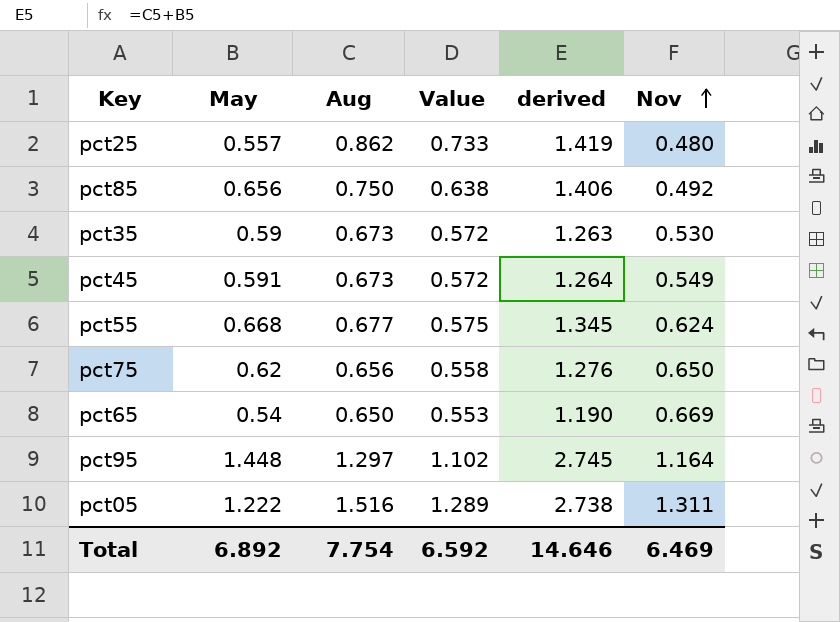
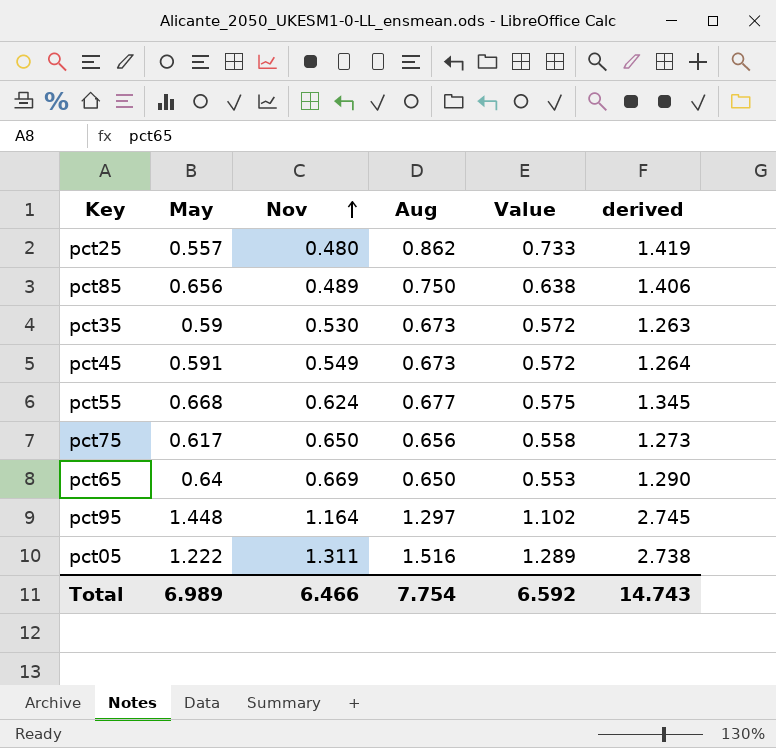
column Nov | position: 6 -> 3
pct85 | Nov: 0.492 -> 0.489
pct75 | May: 0.62 -> 0.617
pct75 | derived: 1.276 -> 1.273
pct65 | May: 0.54 -> 0.64
pct65 | derived: 1.190 -> 1.290
Total | May: 6.892 -> 6.989
Total | Nov: 6.469 -> 6.466
Total | derived: 14.646 -> 14.743

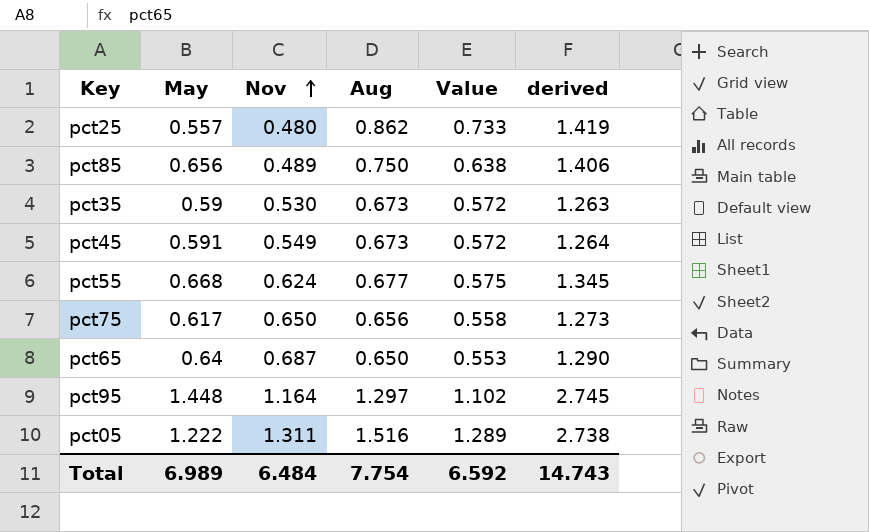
pct65 | Nov: 0.669 -> 0.687
Total | Nov: 6.466 -> 6.484

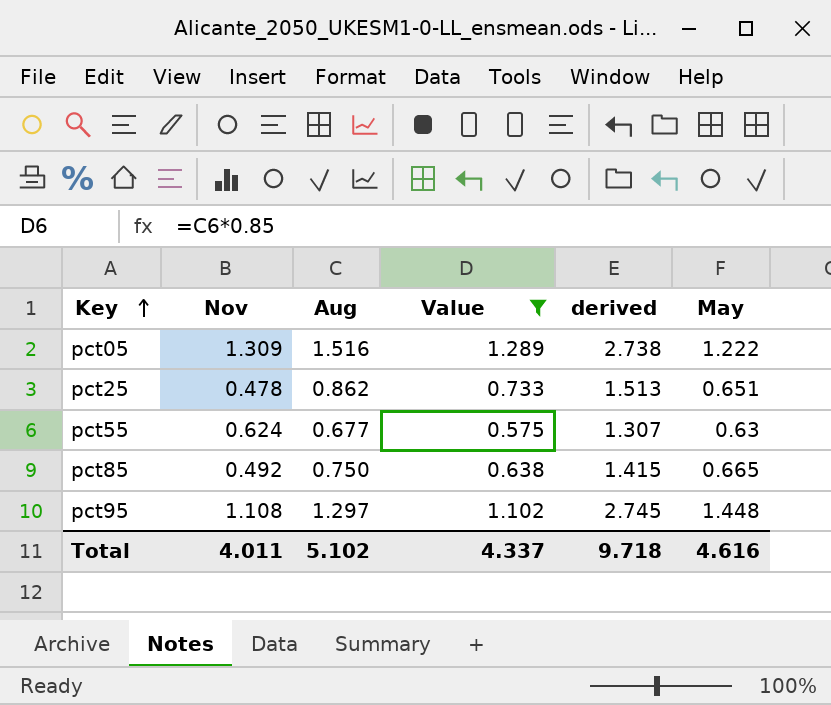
filter: none -> Value >= 0.575
row order: Nov ascending -> Key ascending
column May | position: 2 -> 6
pct05 | Nov: 1.311 -> 1.309
pct25 | Nov: 0.480 -> 0.478
pct25 | derived: 1.419 -> 1.513
pct25 | May: 0.557 -> 0.651
pct55 | derived: 1.345 -> 1.307
pct55 | May: 0.668 -> 0.63
pct85 | Nov: 0.489 -> 0.492
pct85 | derived: 1.406 -> 1.415
pct85 | May: 0.656 -> 0.665
pct95 | Nov: 1.164 -> 1.108
Total | Nov: 6.484 -> 4.011
Total | Aug: 7.754 -> 5.102
Total | Value: 6.592 -> 4.337
Total | derived: 14.743 -> 9.718
Total | May: 6.989 -> 4.616

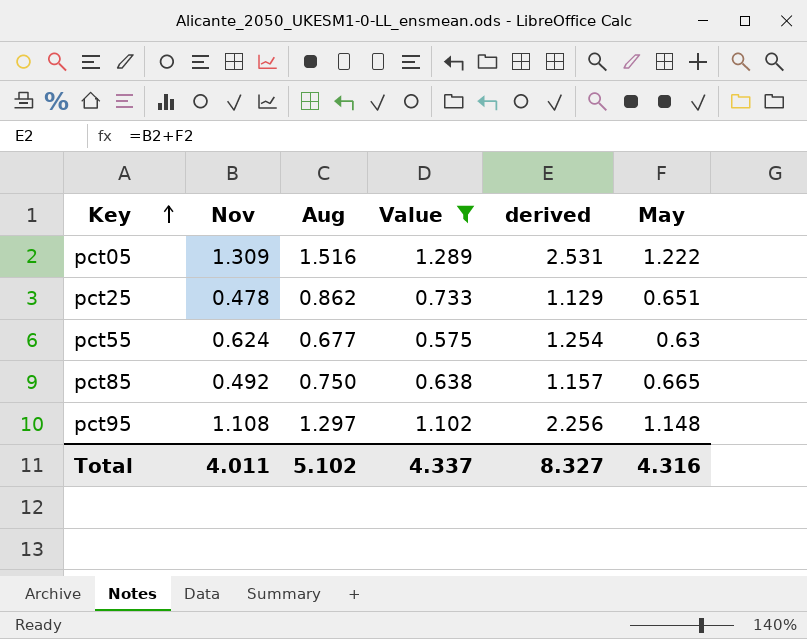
column derived | formula: [Aug] + [May] -> [Nov] + [May]
pct95 | May: 1.448 -> 1.148
Total | derived: 9.718 -> 8.327
Total | May: 4.616 -> 4.316

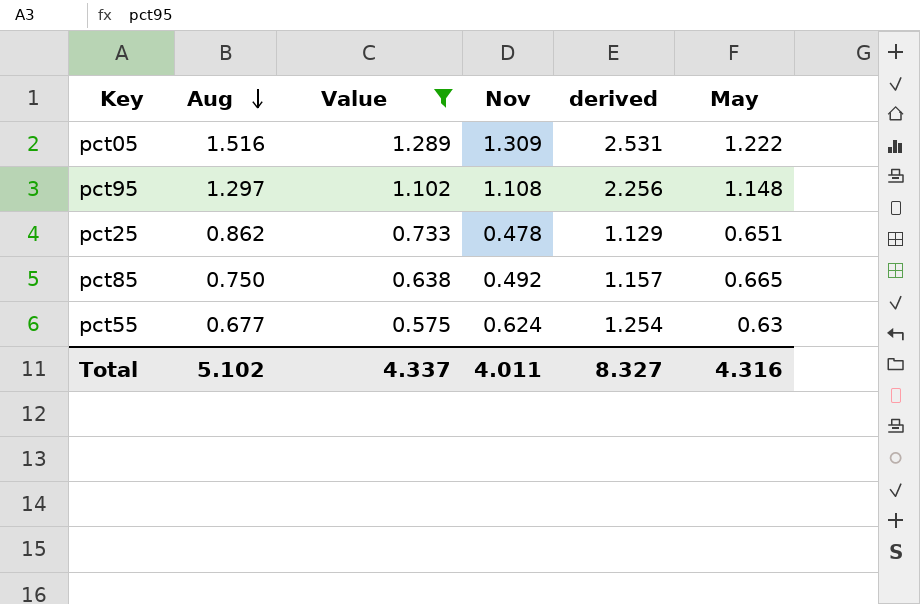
row order: Key ascending -> Aug descending
column Nov | position: 2 -> 4

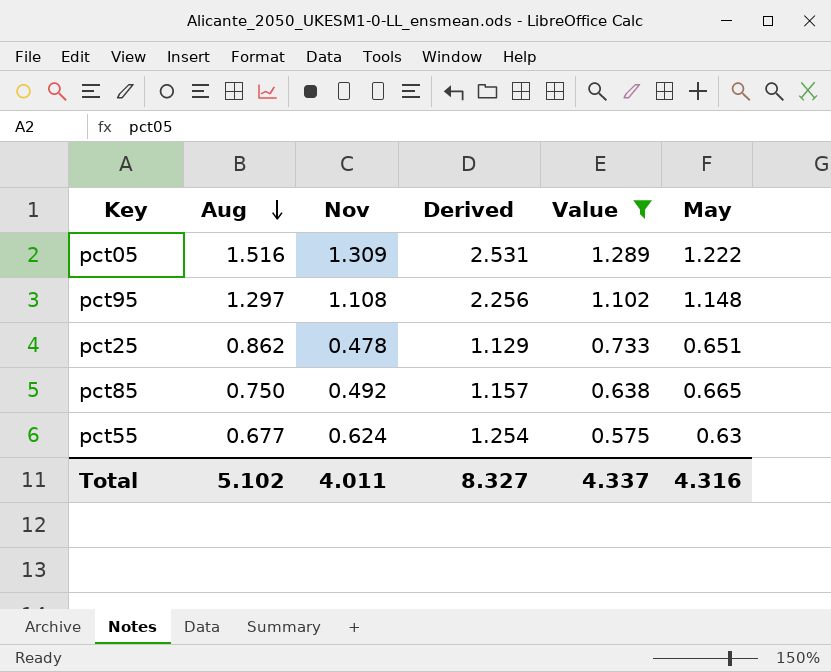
column name: derived -> Derived
column Value | position: 3 -> 5

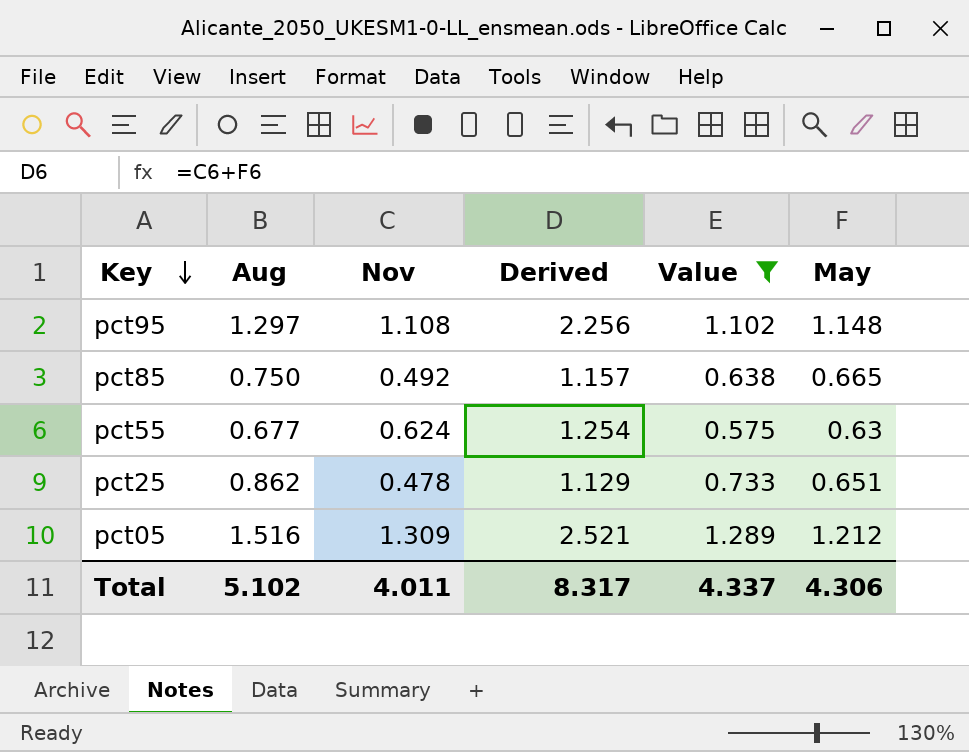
row order: Aug descending -> Key descending
pct05 | Derived: 2.531 -> 2.521
pct05 | May: 1.222 -> 1.212
Total | Derived: 8.327 -> 8.317
Total | May: 4.316 -> 4.306

